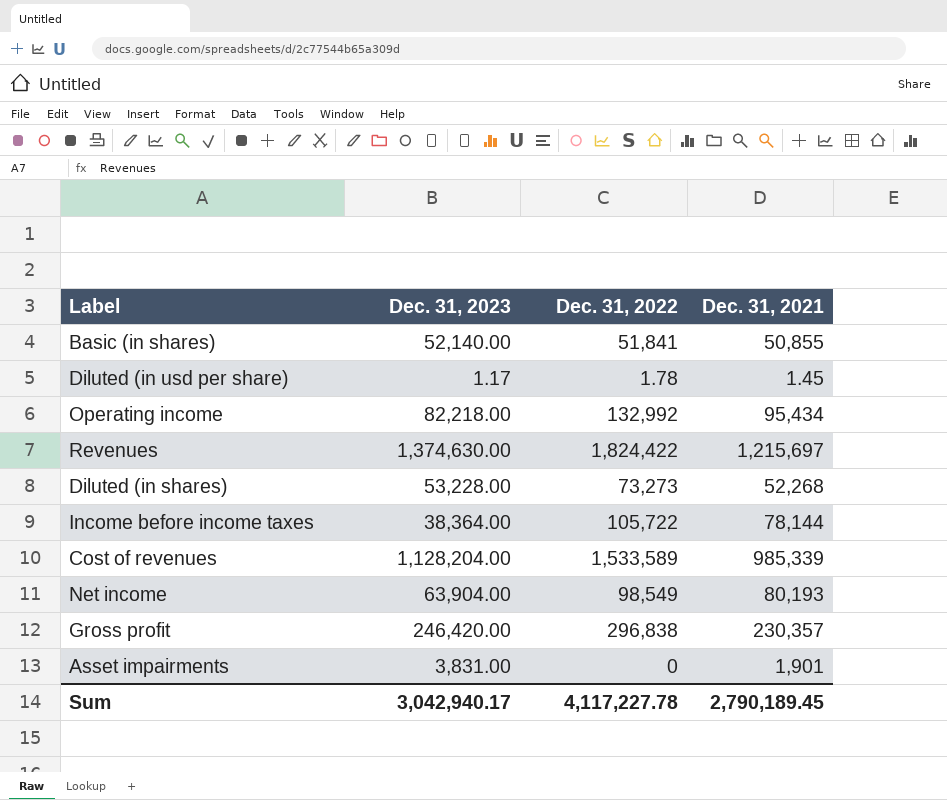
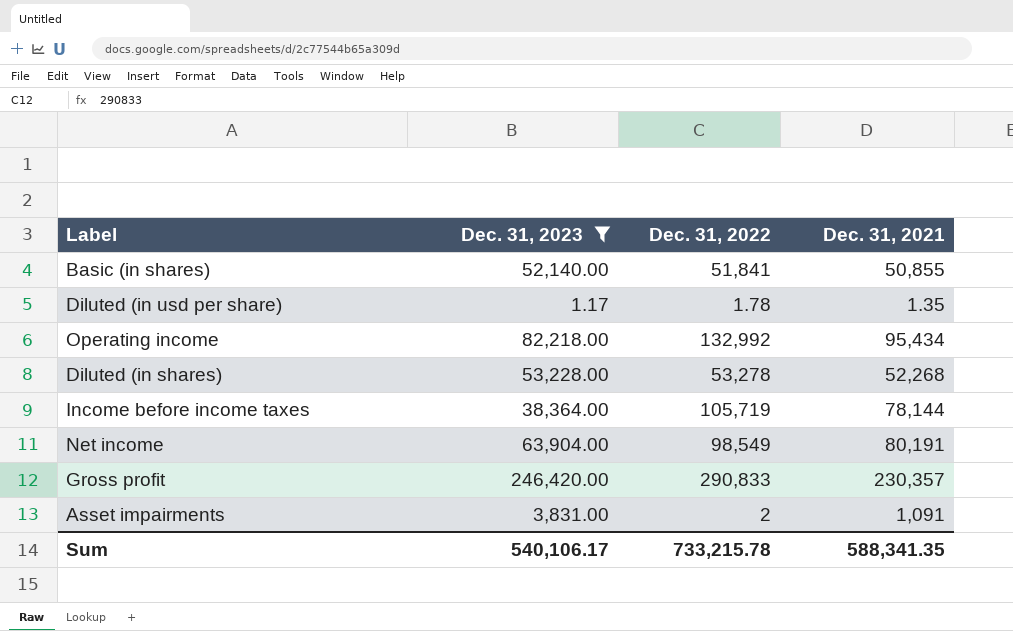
filter: none -> Dec. 31, 2023 <= 246,420.00
Diluted (in usd per share) | Dec. 31, 2021: 1.45 -> 1.35
Diluted (in shares) | Dec. 31, 2022: 73,273 -> 53,278
Income before income taxes | Dec. 31, 2022: 105,722 -> 105,719
Net income | Dec. 31, 2021: 80,193 -> 80,191
Gross profit | Dec. 31, 2022: 296,838 -> 290,833
Asset impairments | Dec. 31, 2022: 0 -> 2
Asset impairments | Dec. 31, 2021: 1,901 -> 1,091
Sum | Dec. 31, 2023: 3,042,940.17 -> 540,106.17
Sum | Dec. 31, 2022: 4,117,227.78 -> 733,215.78
Sum | Dec. 31, 2021: 2,790,189.45 -> 588,341.35

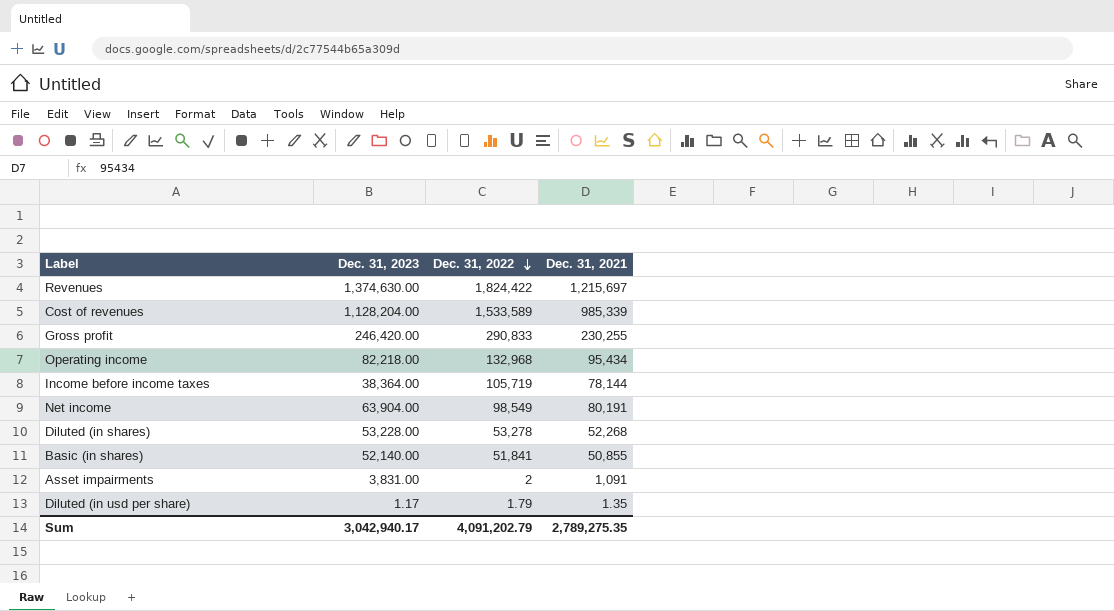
filter: Dec. 31, 2023 <= 246,420.00 -> none
row order: none -> Dec. 31, 2022 descending
Gross profit | Dec. 31, 2021: 230,357 -> 230,255
Operating income | Dec. 31, 2022: 132,992 -> 132,968
Diluted (in usd per share) | Dec. 31, 2022: 1.78 -> 1.79
Sum | Dec. 31, 2023: 540,106.17 -> 3,042,940.17
Sum | Dec. 31, 2022: 733,215.78 -> 4,091,202.79
Sum | Dec. 31, 2021: 588,341.35 -> 2,789,275.35

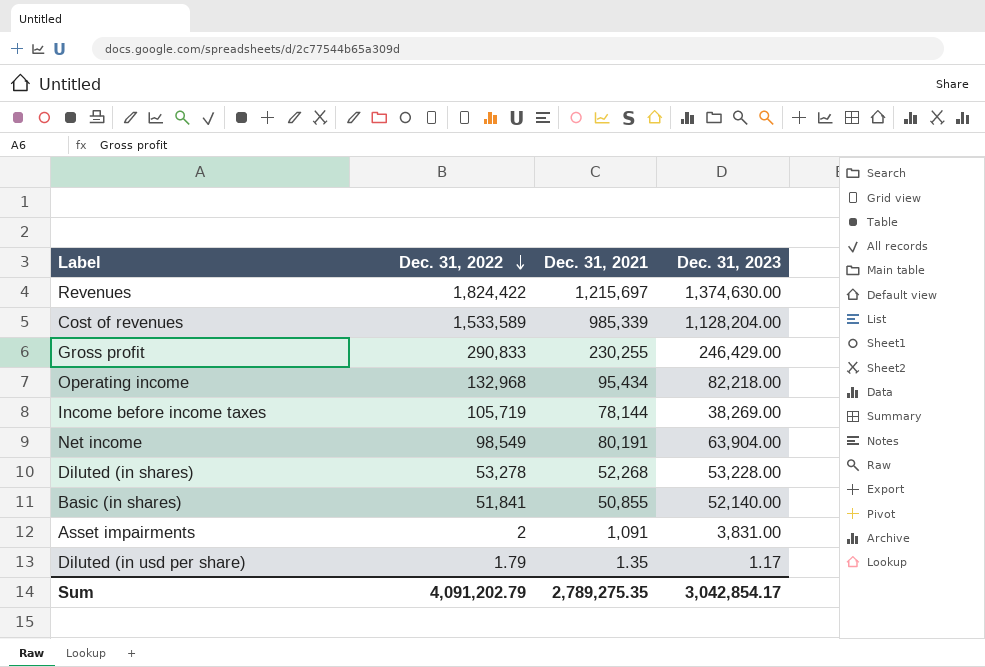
column Dec. 31, 2023 | position: 2 -> 4
Gross profit | Dec. 31, 2023: 246,420.00 -> 246,429.00
Income before income taxes | Dec. 31, 2023: 38,364.00 -> 38,269.00
Sum | Dec. 31, 2023: 3,042,940.17 -> 3,042,854.17

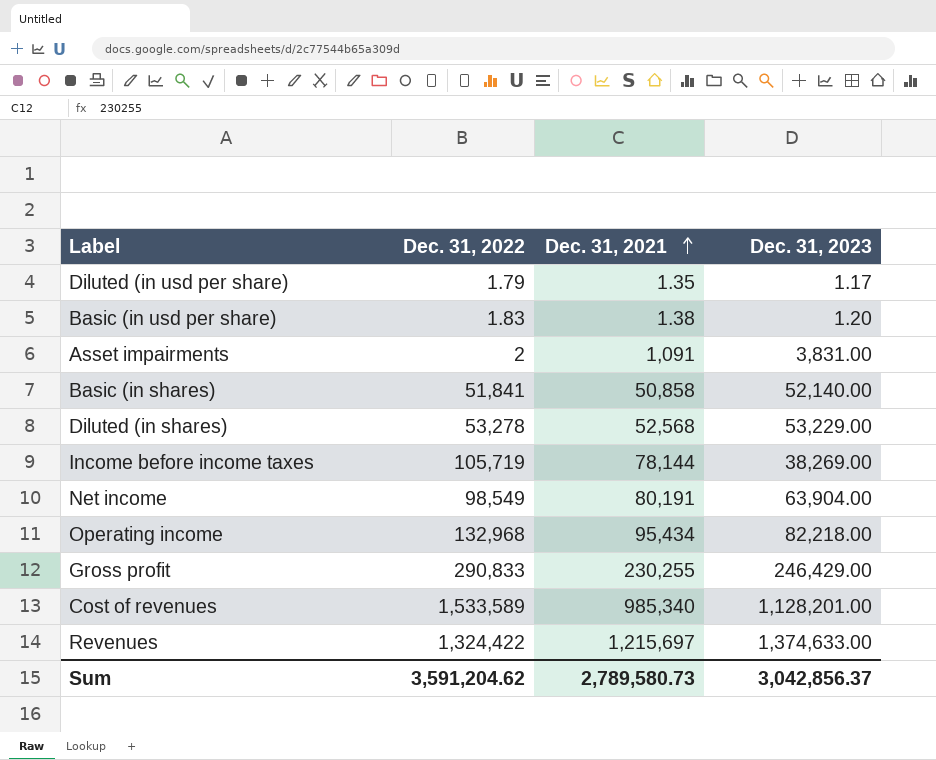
row order: Dec. 31, 2022 descending -> Dec. 31, 2021 ascending
row Basic (in usd per share): none -> 1.83 | 1.38 | 1.20
Basic (in shares) | Dec. 31, 2021: 50,855 -> 50,858
Diluted (in shares) | Dec. 31, 2021: 52,268 -> 52,568
Diluted (in shares) | Dec. 31, 2023: 53,228.00 -> 53,229.00
Cost of revenues | Dec. 31, 2021: 985,339 -> 985,340
Cost of revenues | Dec. 31, 2023: 1,128,204.00 -> 1,128,201.00
Revenues | Dec. 31, 2022: 1,824,422 -> 1,324,422
Revenues | Dec. 31, 2023: 1,374,630.00 -> 1,374,633.00
Sum | Dec. 31, 2022: 4,091,202.79 -> 3,591,204.62
Sum | Dec. 31, 2021: 2,789,275.35 -> 2,789,580.73
Sum | Dec. 31, 2023: 3,042,854.17 -> 3,042,856.37

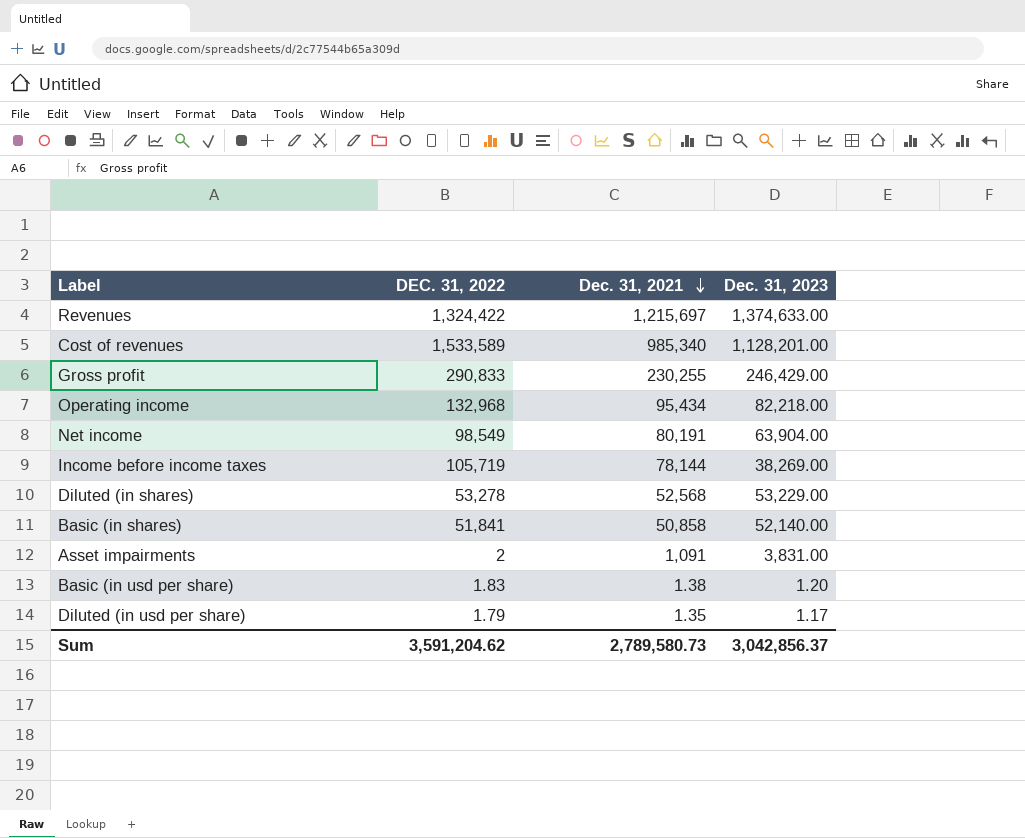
row order: Dec. 31, 2021 ascending -> Dec. 31, 2021 descending
column name: Dec. 31, 2022 -> DEC. 31, 2022

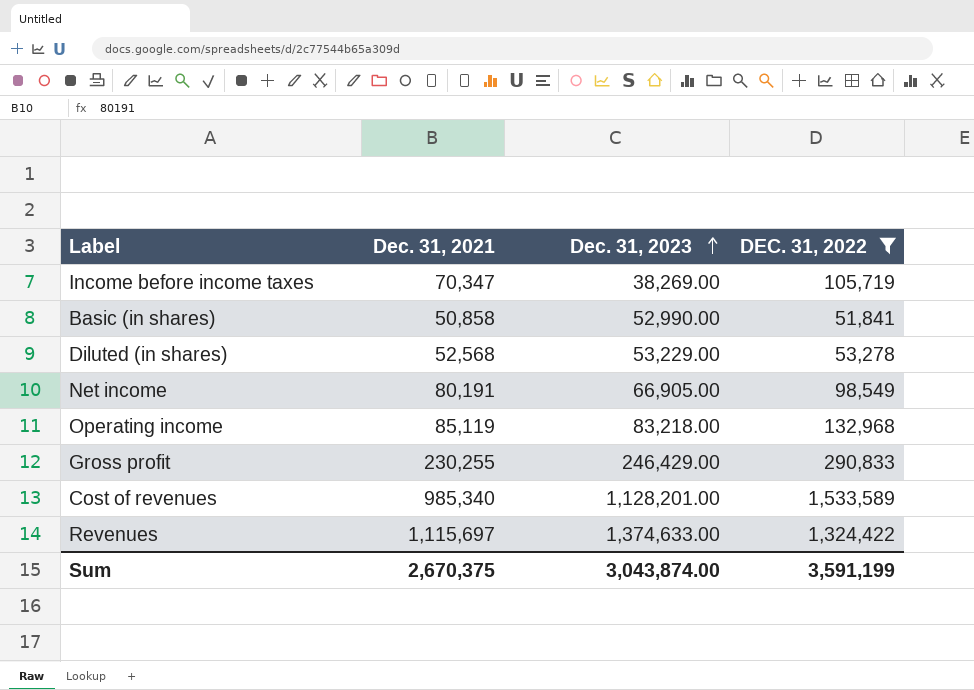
filter: none -> DEC. 31, 2022 >= 51,841
row order: Dec. 31, 2021 descending -> Dec. 31, 2023 ascending
column DEC. 31, 2022 | position: 2 -> 4
Income before income taxes | Dec. 31, 2021: 78,144 -> 70,347
Basic (in shares) | Dec. 31, 2023: 52,140.00 -> 52,990.00
Net income | Dec. 31, 2023: 63,904.00 -> 66,905.00
Operating income | Dec. 31, 2021: 95,434 -> 85,119
Operating income | Dec. 31, 2023: 82,218.00 -> 83,218.00
Revenues | Dec. 31, 2021: 1,215,697 -> 1,115,697
Sum | Dec. 31, 2021: 2,789,580.73 -> 2,670,375
Sum | Dec. 31, 2023: 3,042,856.37 -> 3,043,874.00
Sum | DEC. 31, 2022: 3,591,204.62 -> 3,591,199

